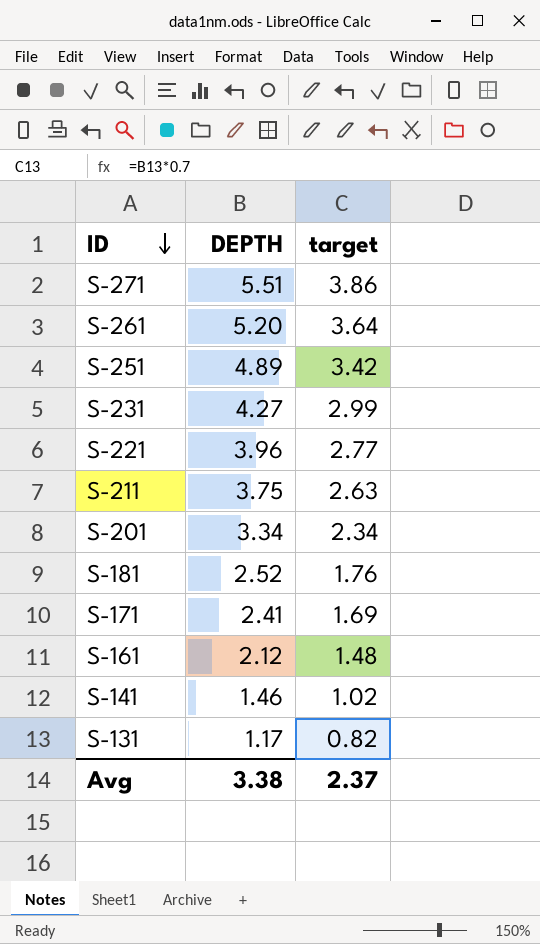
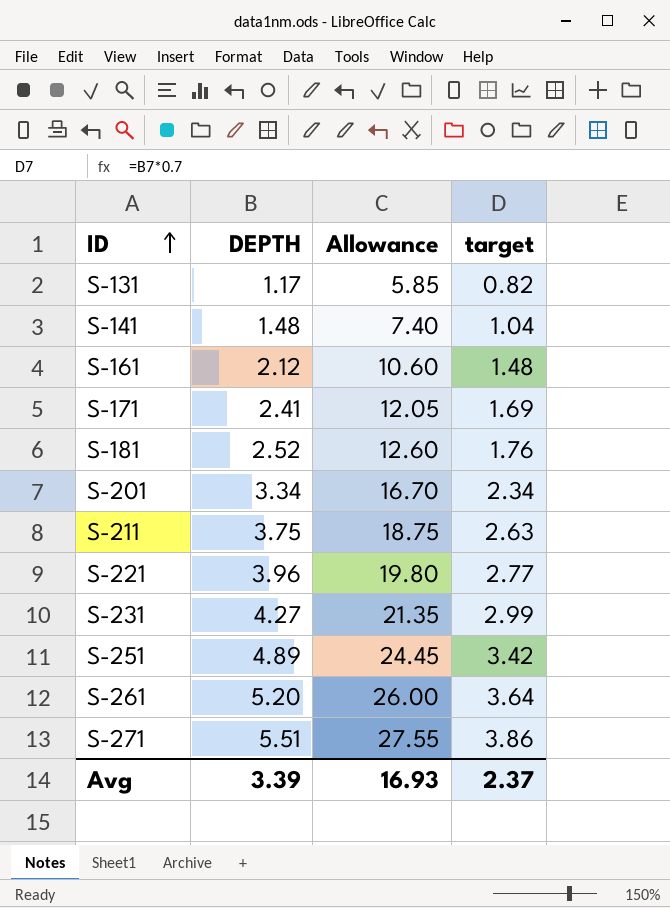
row order: ID descending -> ID ascending
column Allowance | formula: none -> [DEPTH] * 5
S-141 | DEPTH: 1.46 -> 1.48
S-141 | target: 1.02 -> 1.04
Avg | DEPTH: 3.38 -> 3.39

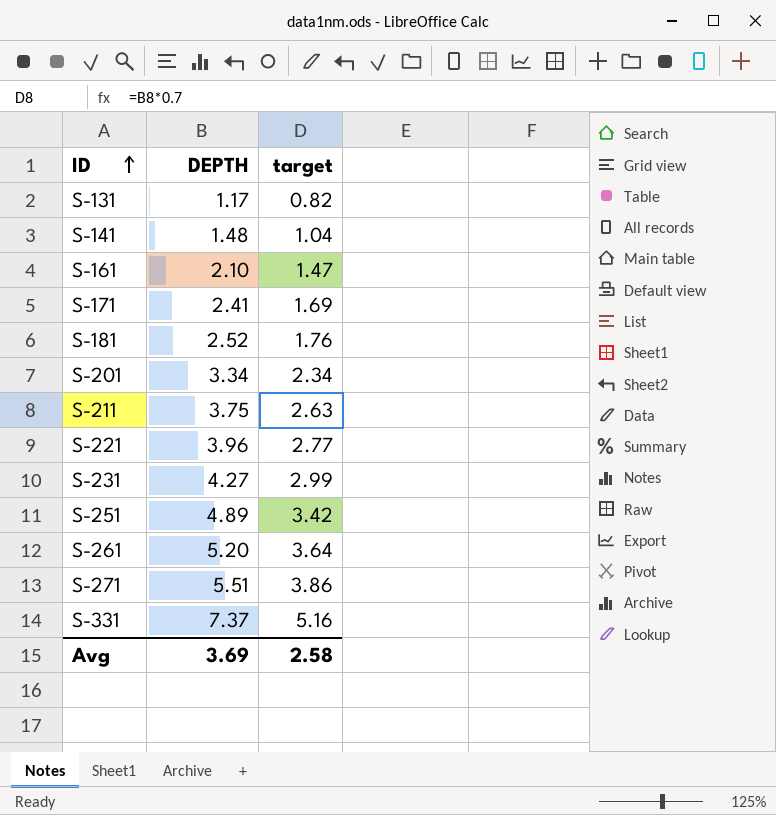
column Allowance | formula: [DEPTH] * 5 -> none
S-161 | DEPTH: 2.12 -> 2.10
S-161 | target: 1.48 -> 1.47
row S-331: none -> 7.37 | 5.16
Avg | DEPTH: 3.39 -> 3.69
Avg | target: 2.37 -> 2.58

